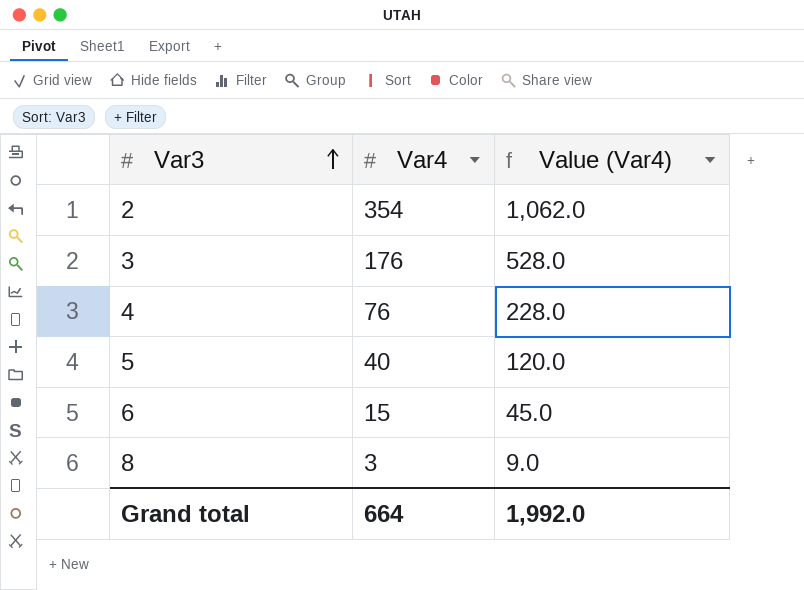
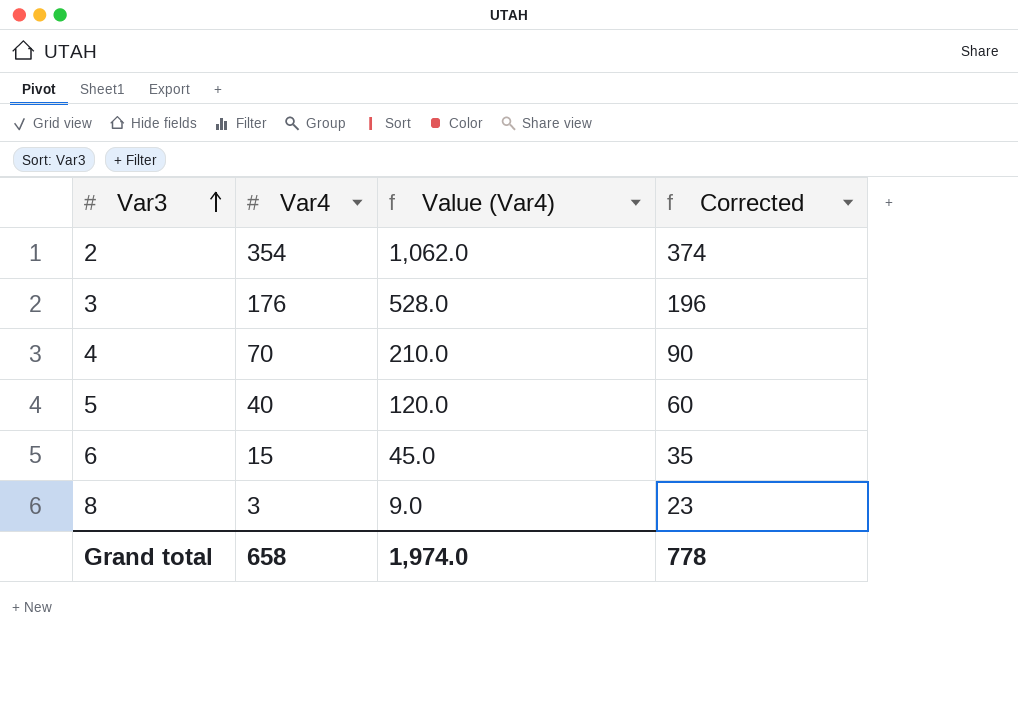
column Corrected | formula: none -> [Var4] + 20
4 | Var4: 76 -> 70
4 | Value (Var4): 228.0 -> 210.0
Grand total | Var4: 664 -> 658
Grand total | Value (Var4): 1,992.0 -> 1,974.0

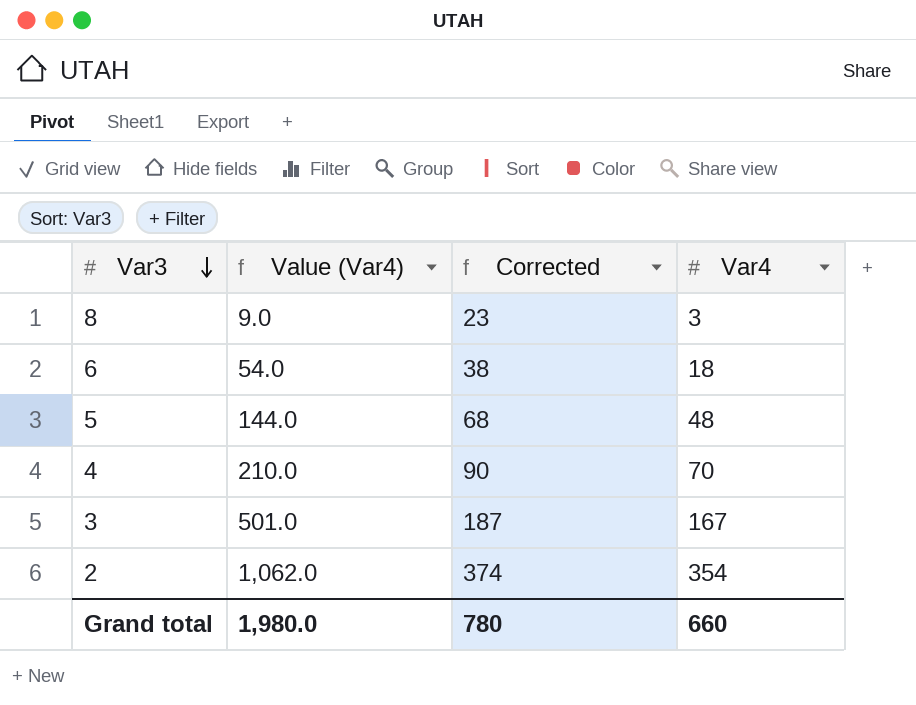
row order: Var3 ascending -> Var3 descending
column Var4 | position: 2 -> 4
6 | Value (Var4): 45.0 -> 54.0
6 | Corrected: 35 -> 38
6 | Var4: 15 -> 18
5 | Value (Var4): 120.0 -> 144.0
5 | Corrected: 60 -> 68
5 | Var4: 40 -> 48
3 | Value (Var4): 528.0 -> 501.0
3 | Corrected: 196 -> 187
3 | Var4: 176 -> 167
Grand total | Value (Var4): 1,974.0 -> 1,980.0
Grand total | Corrected: 778 -> 780
Grand total | Var4: 658 -> 660

